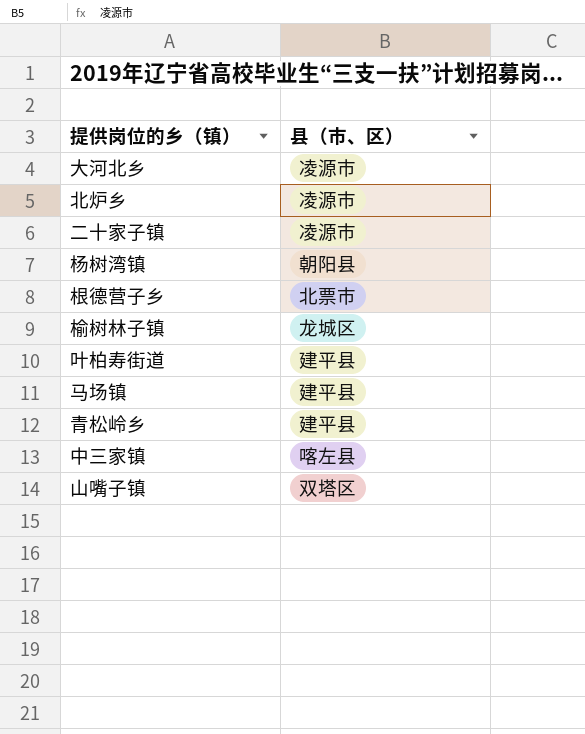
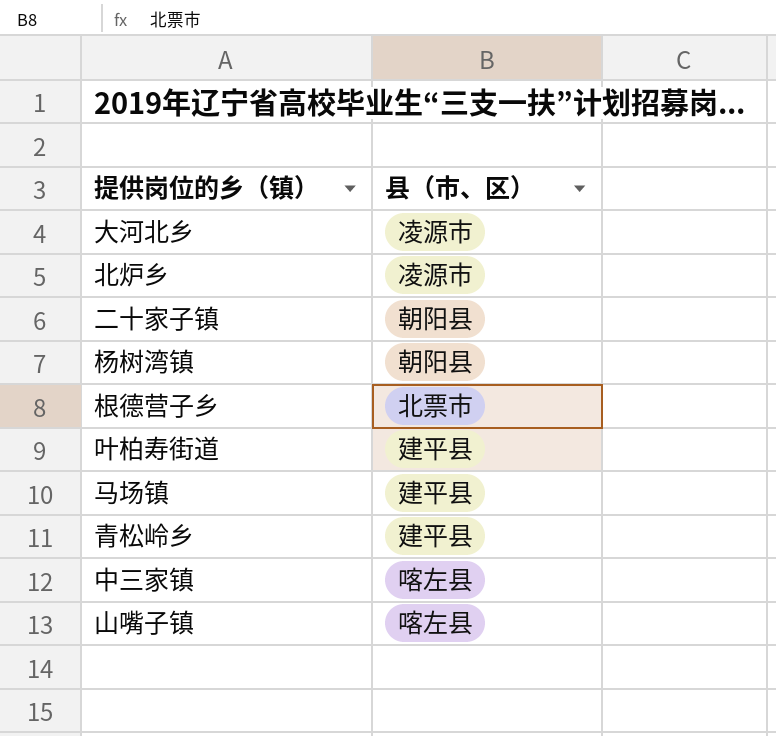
row 榆树林子镇: 龙城区 -> none
二十家子镇 | 县（市、区）: 凌源市 -> 朝阳县
山嘴子镇 | 县（市、区）: 双塔区 -> 喀左县

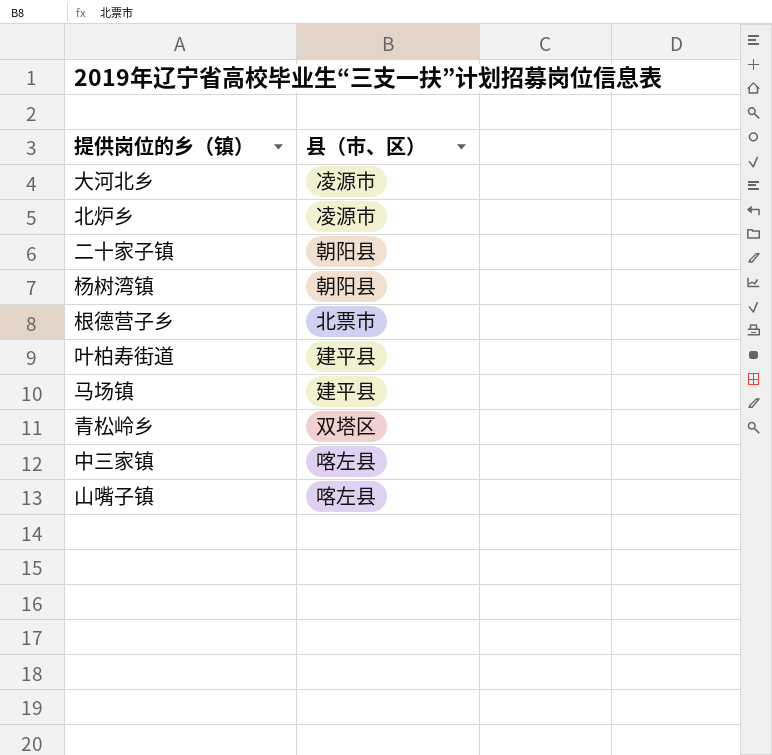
青松岭乡 | 县（市、区）: 建平县 -> 双塔区

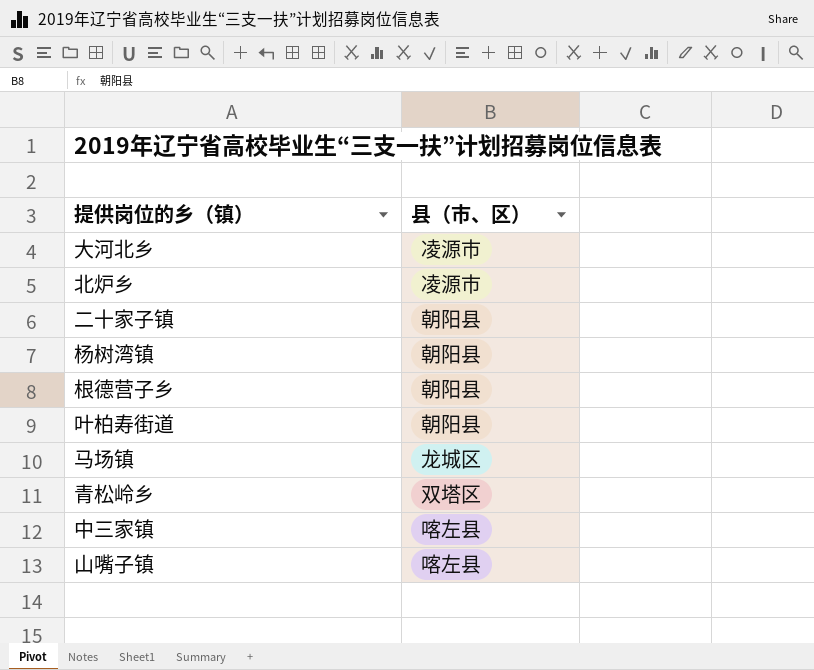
根德营子乡 | 县（市、区）: 北票市 -> 朝阳县
叶柏寿街道 | 县（市、区）: 建平县 -> 朝阳县
马场镇 | 县（市、区）: 建平县 -> 龙城区

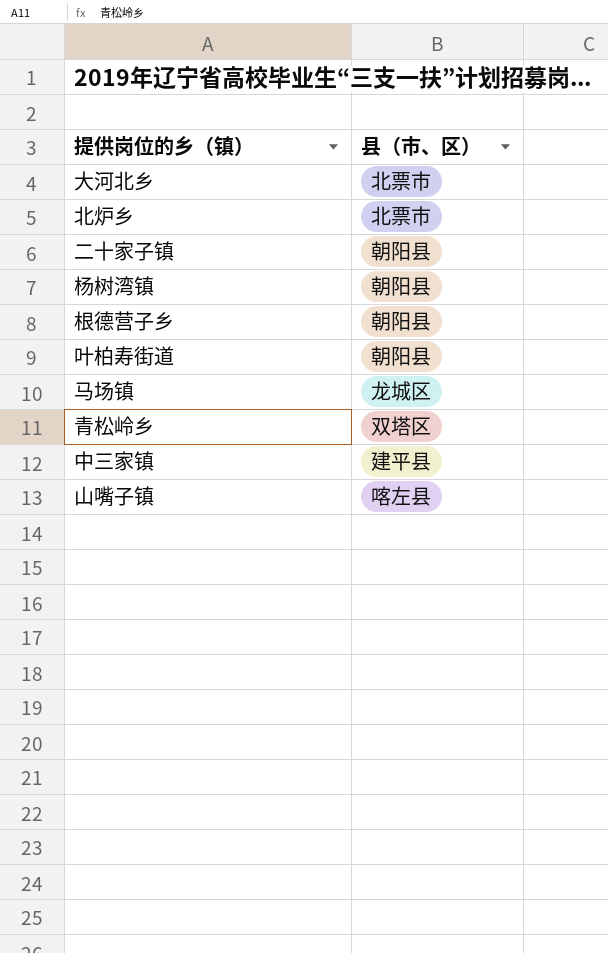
大河北乡 | 县（市、区）: 凌源市 -> 北票市
北炉乡 | 县（市、区）: 凌源市 -> 北票市
中三家镇 | 县（市、区）: 喀左县 -> 建平县

